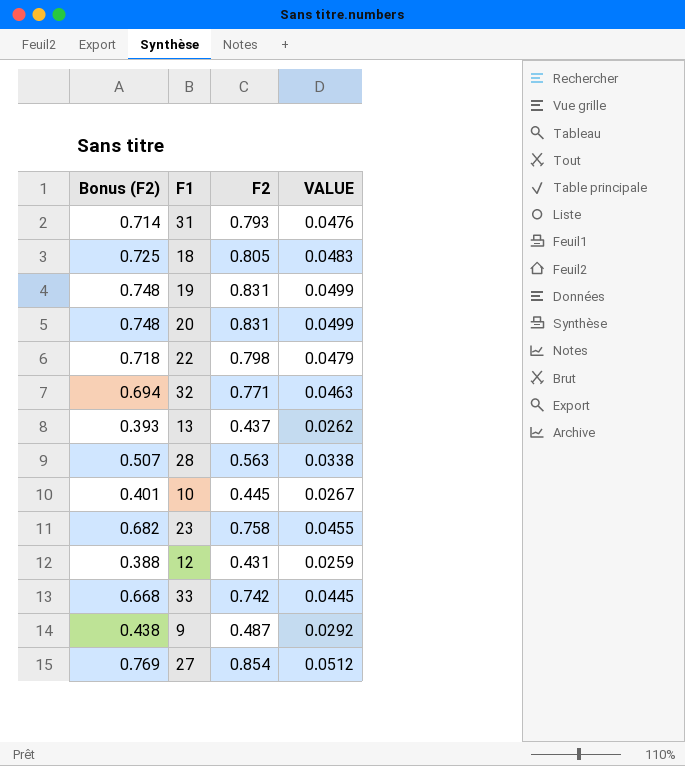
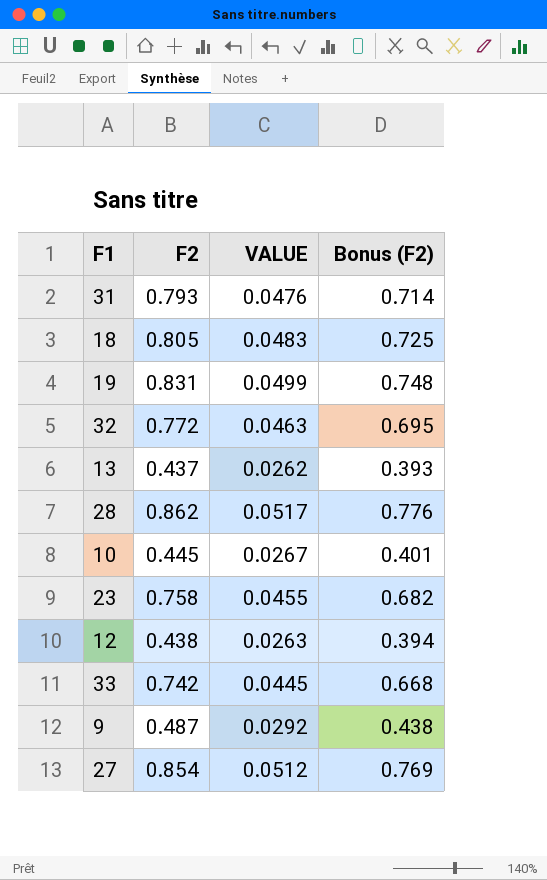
column Bonus (F2) | position: 1 -> 4
row 20: 0.748 | 0.831 | 0.0499 -> none
row 22: 0.718 | 0.798 | 0.0479 -> none
32 | F2: 0.771 -> 0.772
32 | Bonus (F2): 0.694 -> 0.695
28 | F2: 0.563 -> 0.862
28 | VALUE: 0.0338 -> 0.0517
28 | Bonus (F2): 0.507 -> 0.776
12 | F2: 0.431 -> 0.438
12 | VALUE: 0.0259 -> 0.0263
12 | Bonus (F2): 0.388 -> 0.394

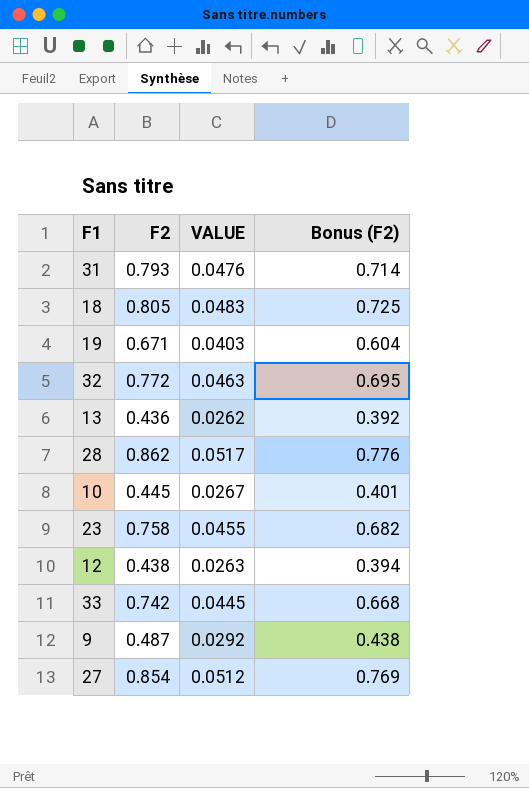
19 | F2: 0.831 -> 0.671
19 | VALUE: 0.0499 -> 0.0403
19 | Bonus (F2): 0.748 -> 0.604
13 | F2: 0.437 -> 0.436
13 | Bonus (F2): 0.393 -> 0.392

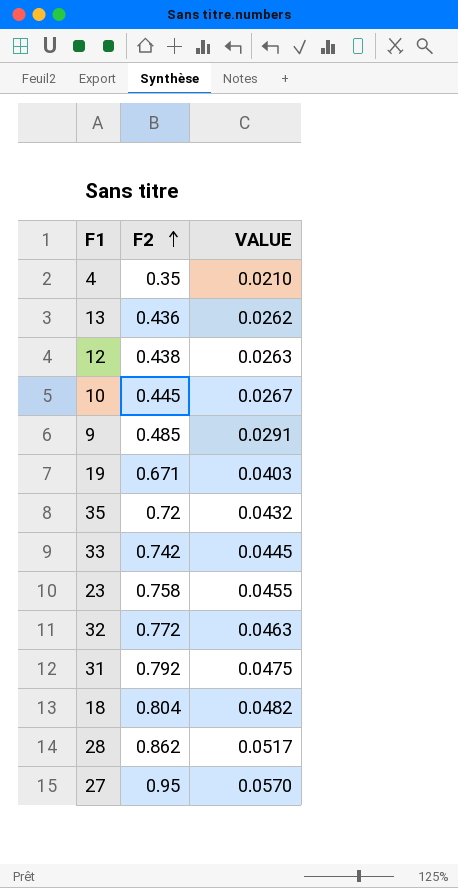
row order: none -> F2 ascending
column Bonus (F2) | formula: [F2] * 0.9 -> none
row 4: none -> 0.35 | 0.0210
9 | F2: 0.487 -> 0.485
9 | VALUE: 0.0292 -> 0.0291
row 35: none -> 0.72 | 0.0432
31 | F2: 0.793 -> 0.792
31 | VALUE: 0.0476 -> 0.0475
18 | F2: 0.805 -> 0.804
18 | VALUE: 0.0483 -> 0.0482
27 | F2: 0.854 -> 0.95
27 | VALUE: 0.0512 -> 0.0570

